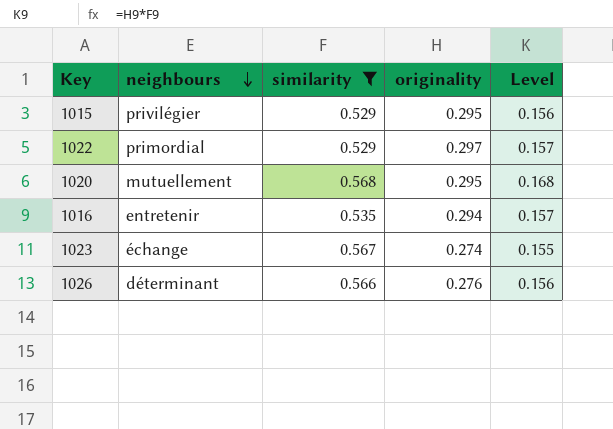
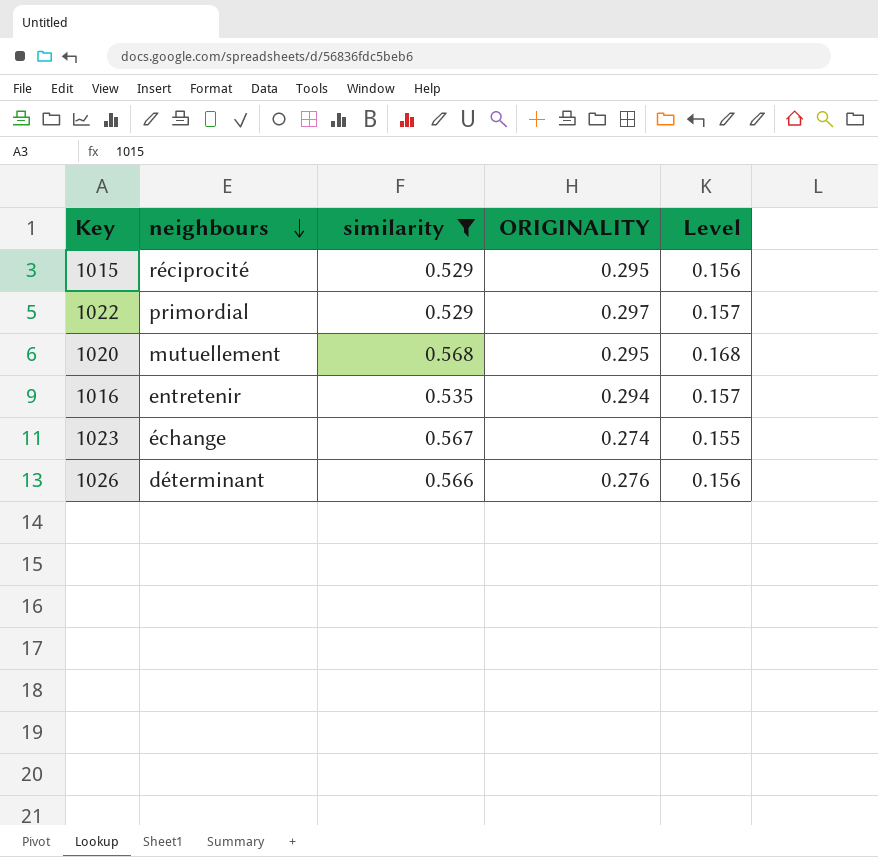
column name: originality -> ORIGINALITY
1015 | neighbours: privilégier -> réciprocité

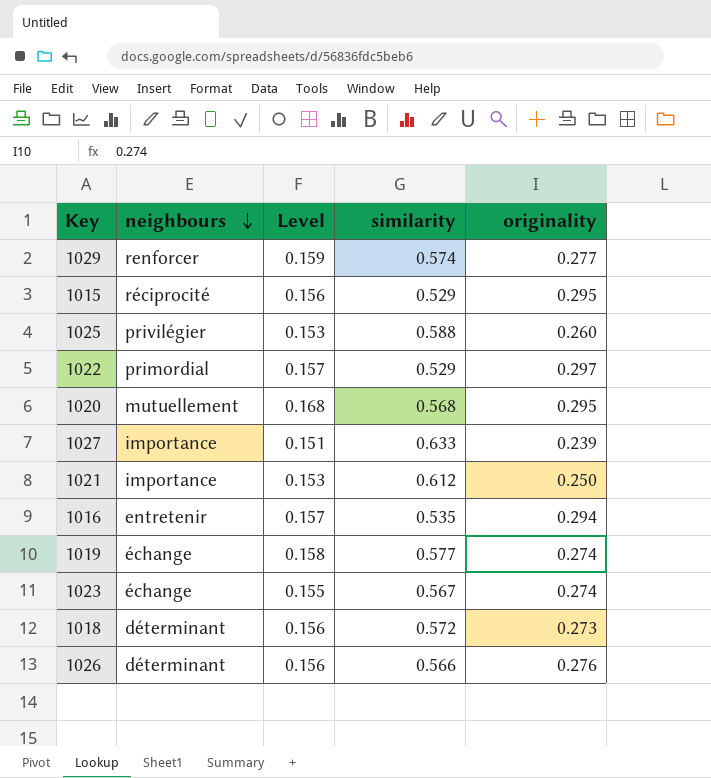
filter: similarity <= 0.568 -> none
column Level | position: 5 -> 3
column name: ORIGINALITY -> originality

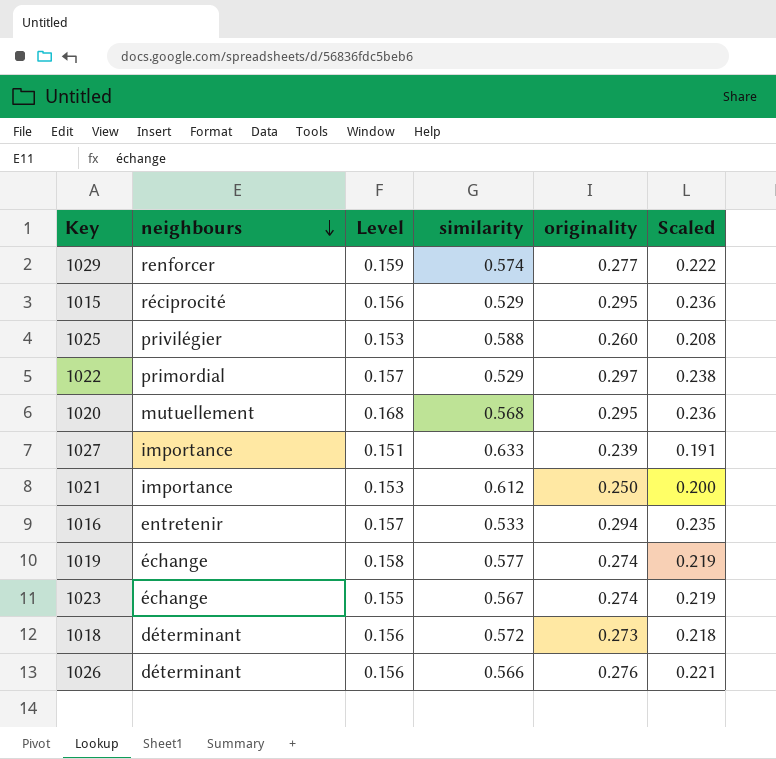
column Scaled | formula: none -> [originality] * 0.8
1016 | similarity: 0.535 -> 0.533

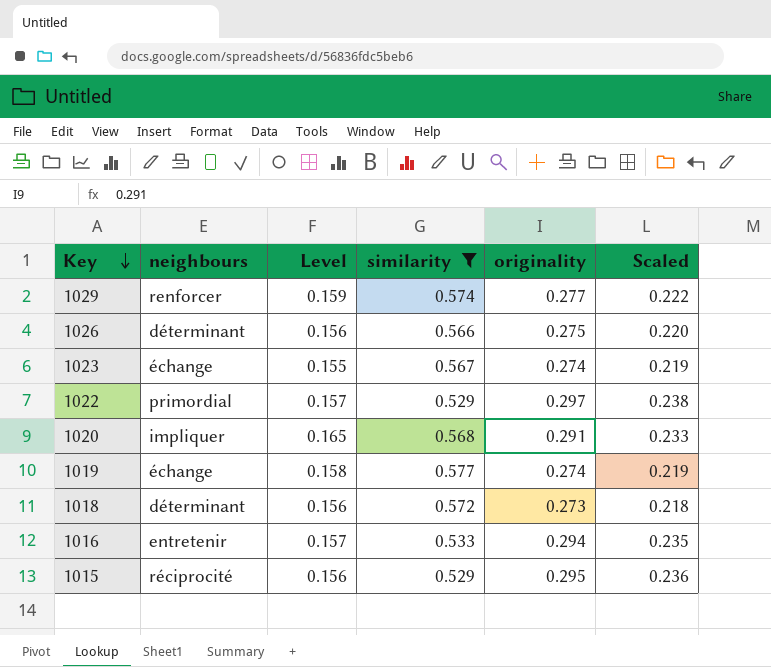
filter: none -> similarity <= 0.577
row order: neighbours descending -> Key descending
1026 | originality: 0.276 -> 0.275
1026 | Scaled: 0.221 -> 0.220
1020 | neighbours: mutuellement -> impliquer
1020 | Level: 0.168 -> 0.165
1020 | originality: 0.295 -> 0.291
1020 | Scaled: 0.236 -> 0.233

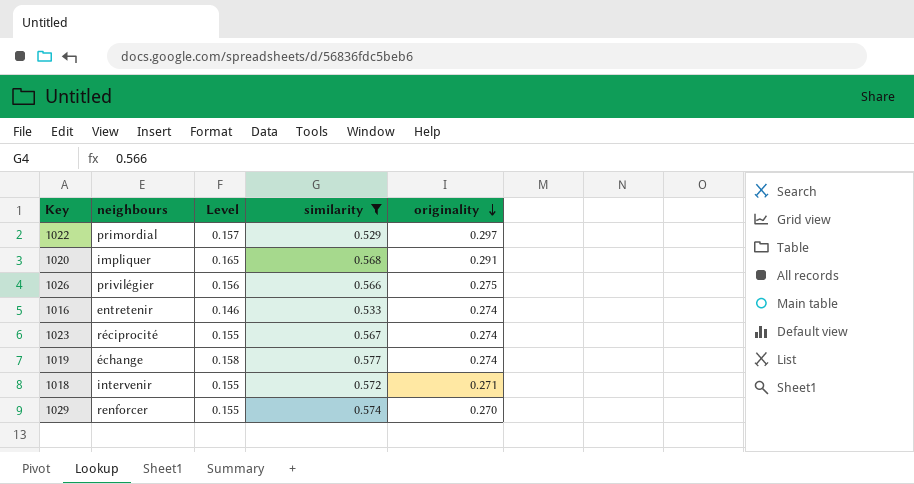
row order: Key descending -> originality descending
column Scaled | formula: [originality] * 0.8 -> none
row 1015: réciprocité | 0.156 | 0.529 | 0.295 | 0.236 -> none
1026 | neighbours: déterminant -> privilégier
1016 | Level: 0.157 -> 0.146
1016 | originality: 0.294 -> 0.274
1023 | neighbours: échange -> réciprocité
1018 | neighbours: déterminant -> intervenir
1018 | Level: 0.156 -> 0.155
1018 | originality: 0.273 -> 0.271
1029 | Level: 0.159 -> 0.155
1029 | originality: 0.277 -> 0.270

